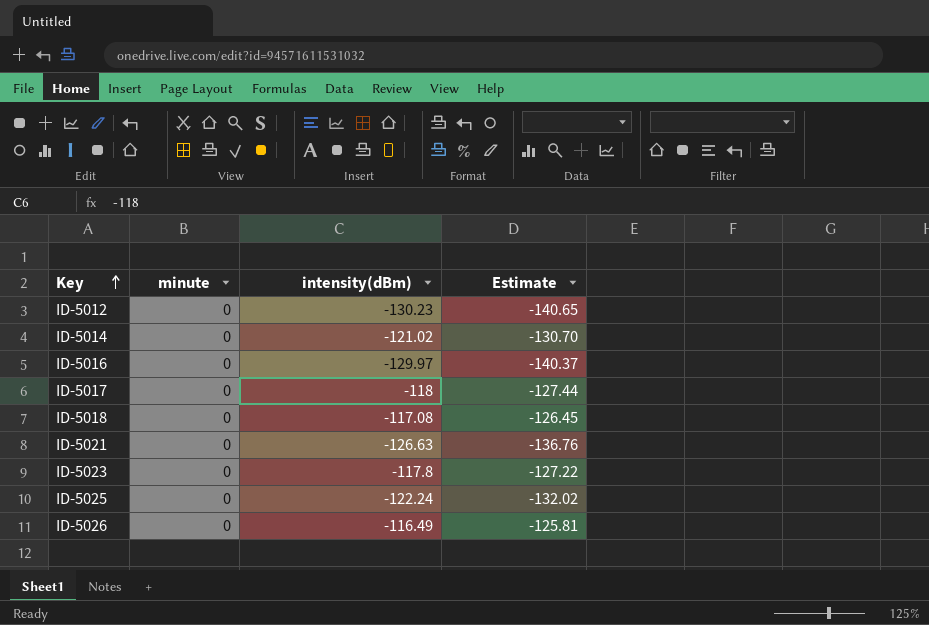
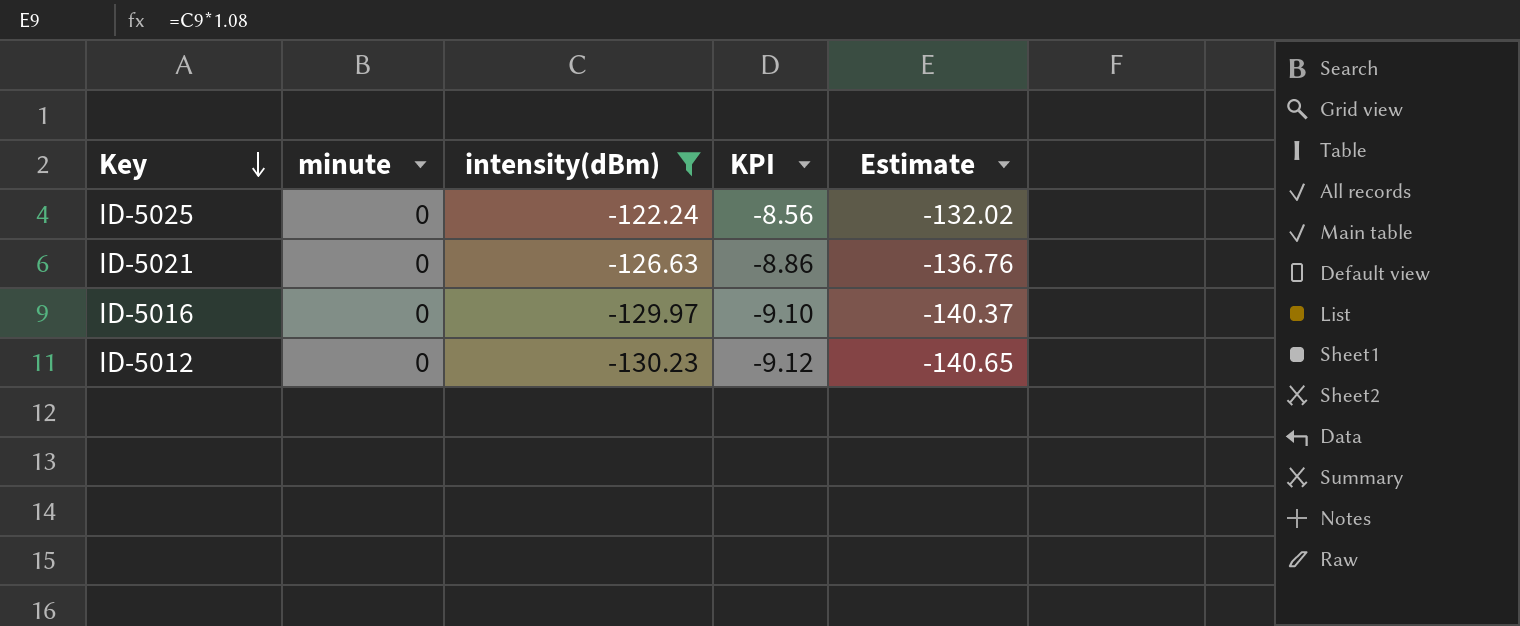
filter: none -> intensity(dBm) <= -122.24
row order: Key ascending -> Key descending
column KPI | formula: none -> [intensity(dBm)] * 0.07

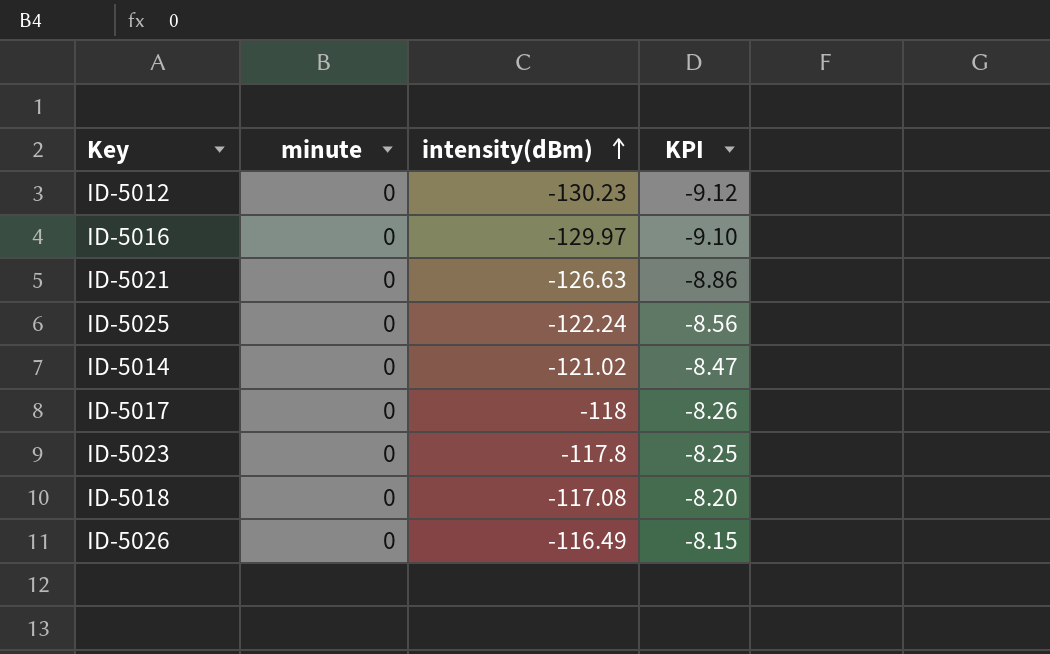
filter: intensity(dBm) <= -122.24 -> none
row order: Key descending -> intensity(dBm) ascending
column Estimate | formula: [intensity(dBm)] * 1.08 -> none

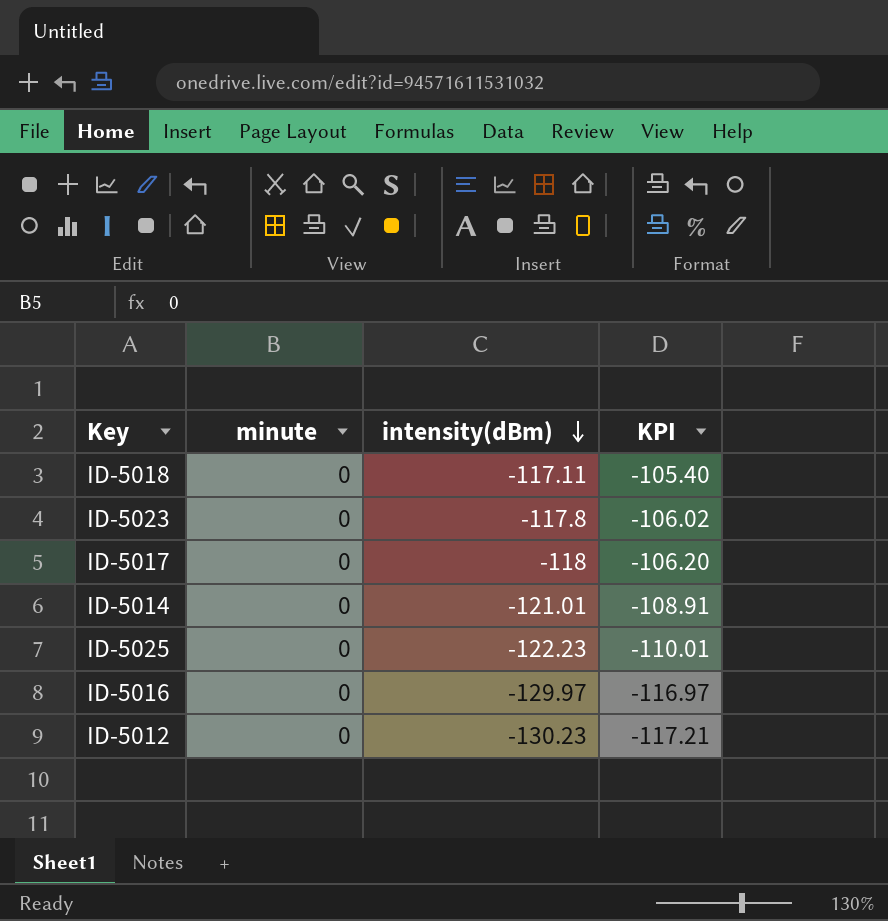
row order: intensity(dBm) ascending -> intensity(dBm) descending
column KPI | formula: [intensity(dBm)] * 0.07 -> [intensity(dBm)] * 0.9
row ID-5021: 0 | -126.63 | -8.86 -> none
row ID-5026: 0 | -116.49 | -8.15 -> none
ID-5018 | intensity(dBm): -117.08 -> -117.11
ID-5014 | intensity(dBm): -121.02 -> -121.01
ID-5025 | intensity(dBm): -122.24 -> -122.23

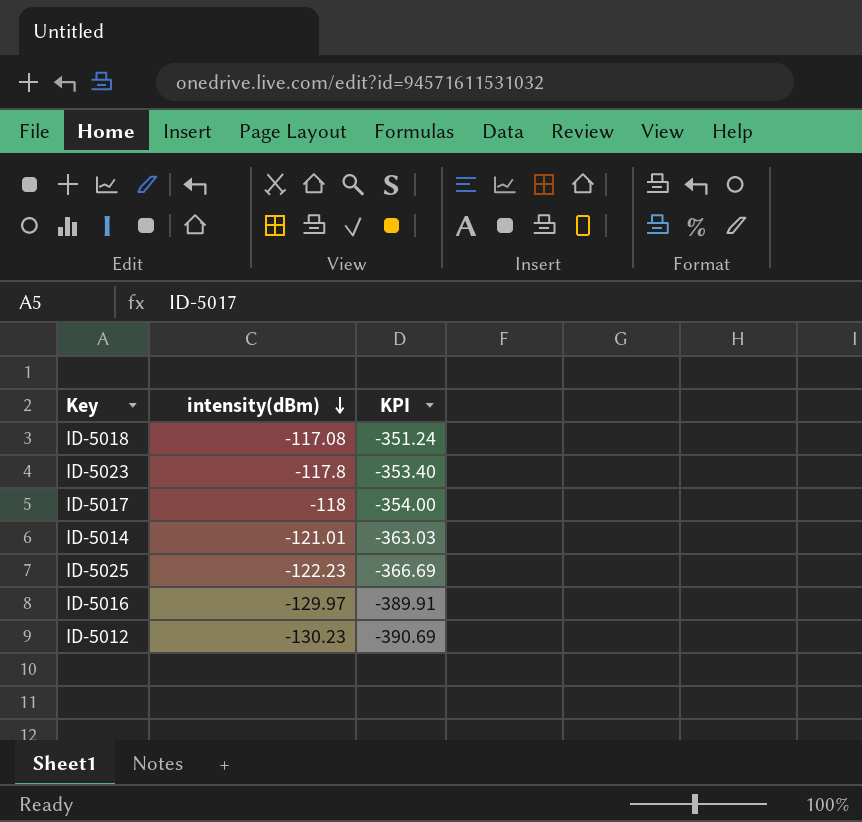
column minute | position: 2 -> none
column KPI | formula: [intensity(dBm)] * 0.9 -> [intensity(dBm)] * 3
ID-5018 | intensity(dBm): -117.11 -> -117.08

